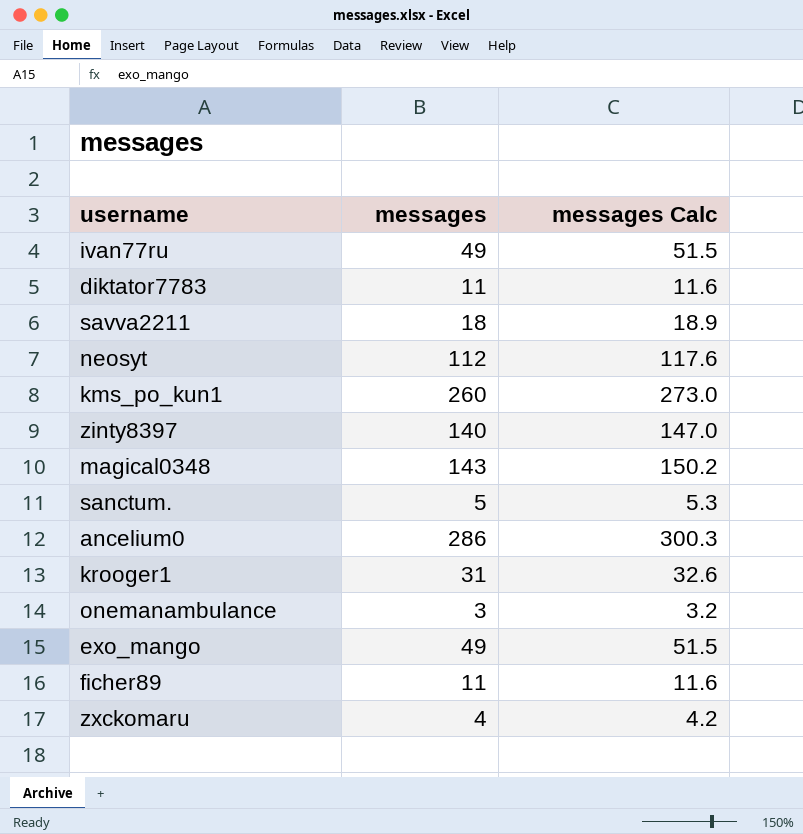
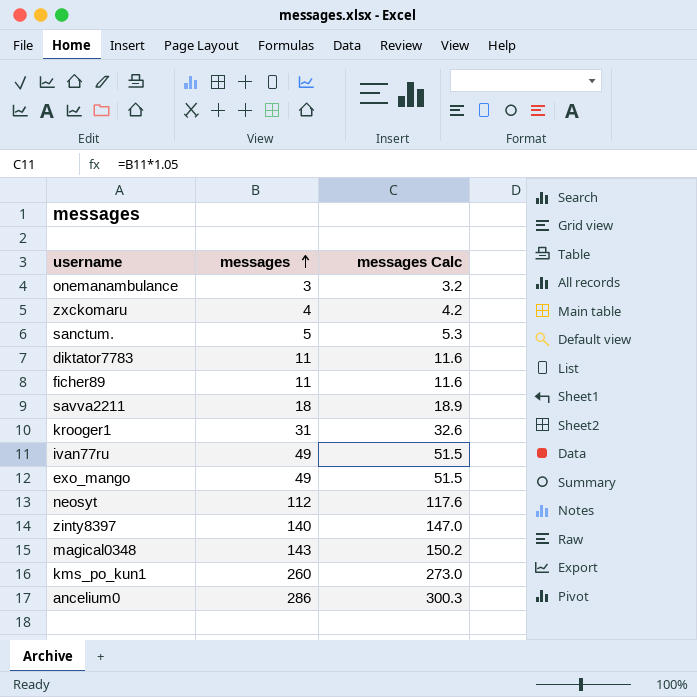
row order: none -> messages ascending

